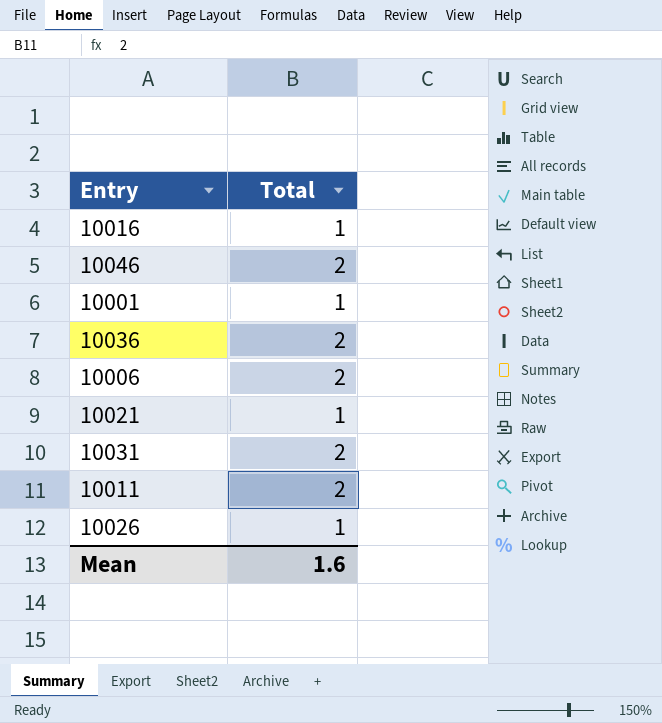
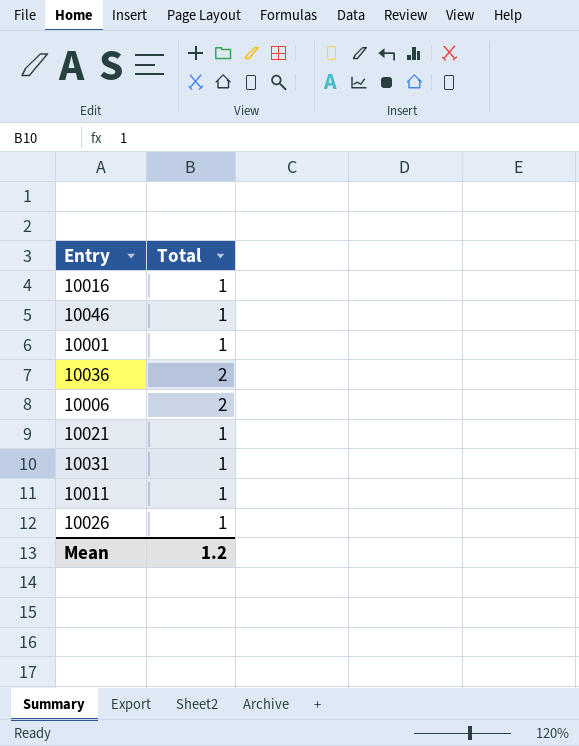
10046 | Total: 2 -> 1
10031 | Total: 2 -> 1
10011 | Total: 2 -> 1
Mean | Total: 1.6 -> 1.2

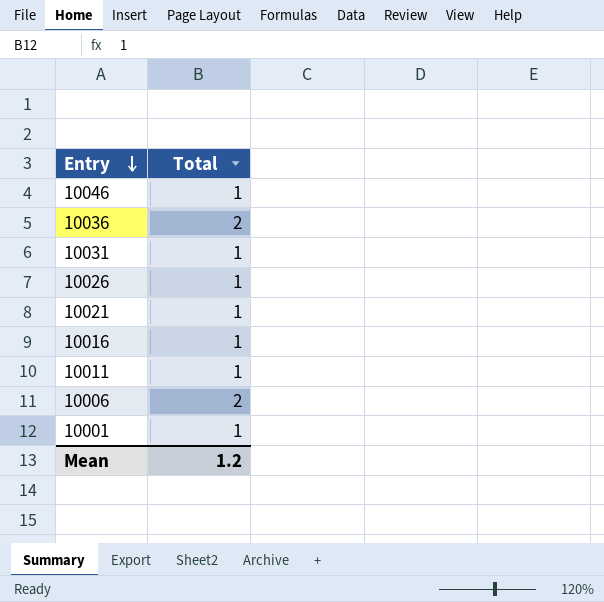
row order: none -> Entry descending

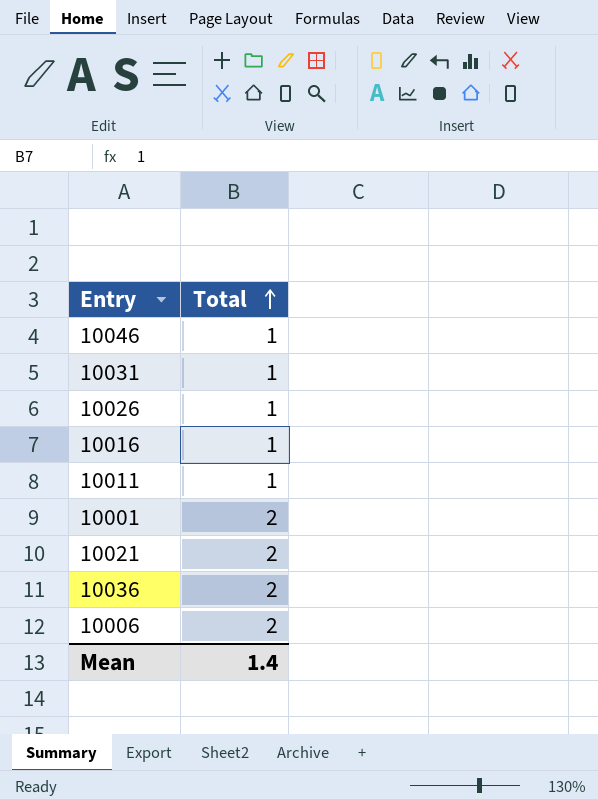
row order: Entry descending -> Total ascending
10001 | Total: 1 -> 2
10021 | Total: 1 -> 2
Mean | Total: 1.2 -> 1.4

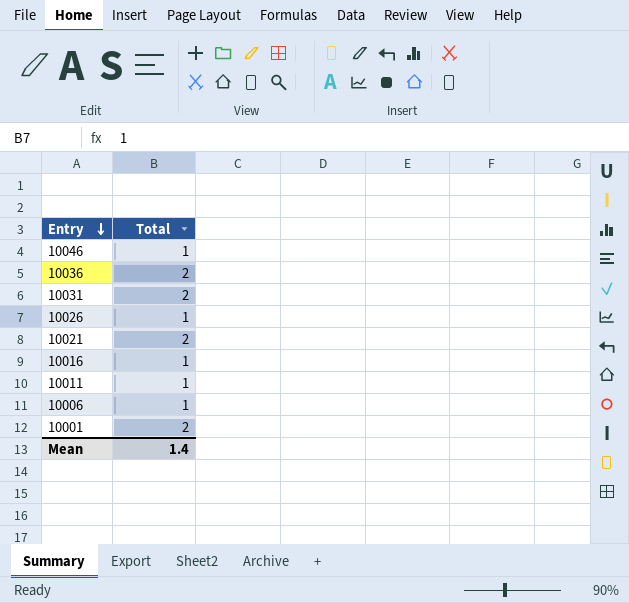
row order: Total ascending -> Entry descending
10031 | Total: 1 -> 2
10006 | Total: 2 -> 1

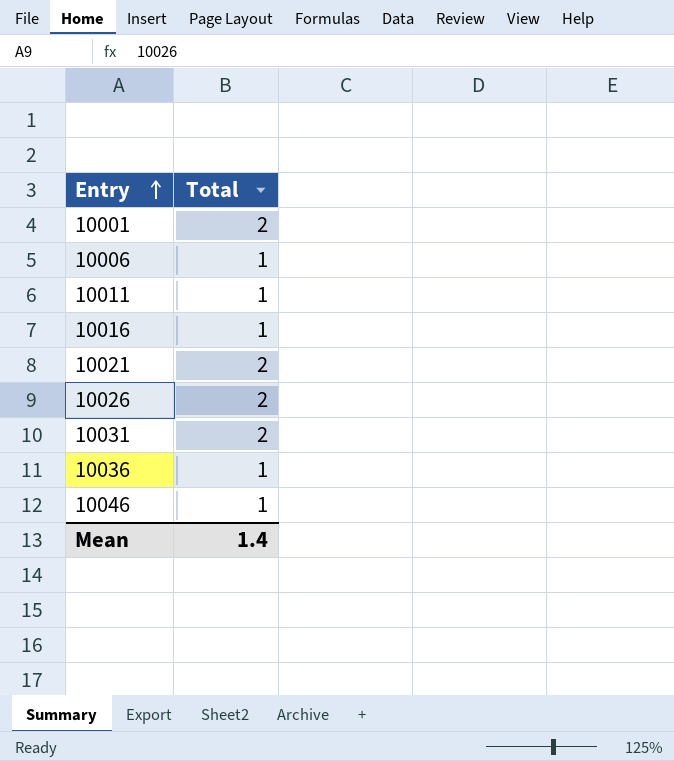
row order: Entry descending -> Entry ascending
10026 | Total: 1 -> 2
10036 | Total: 2 -> 1

